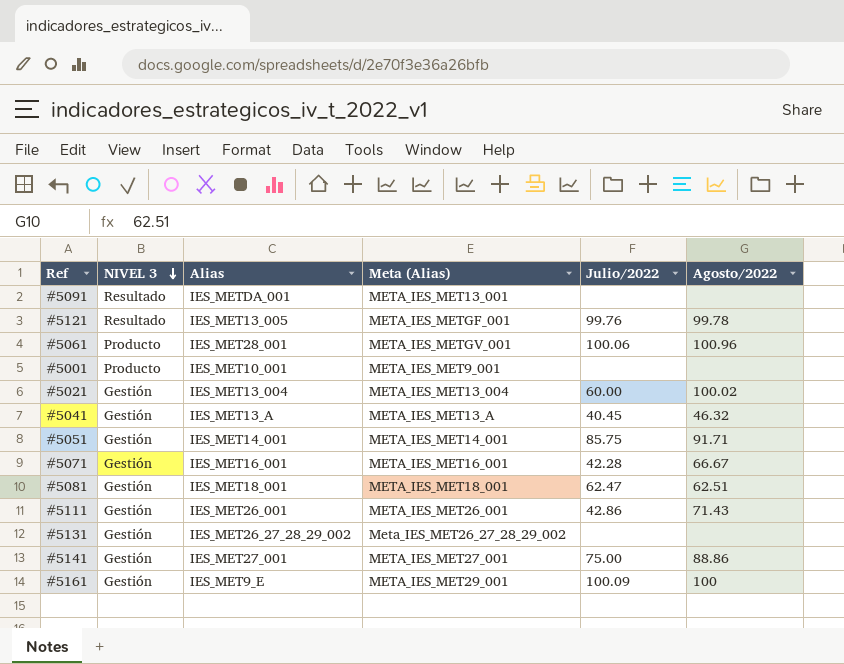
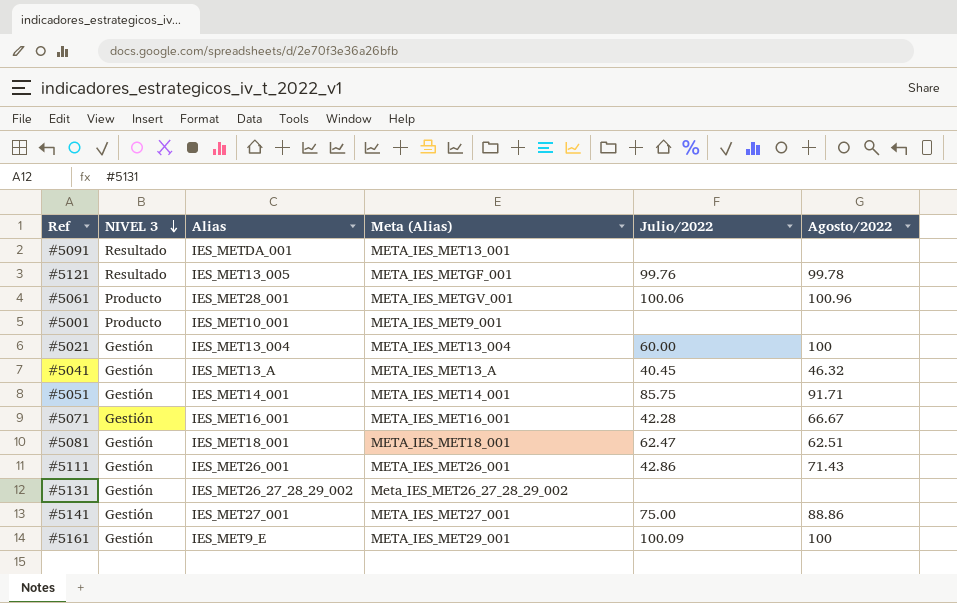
#5021 | Agosto/2022: 100.02 -> 100

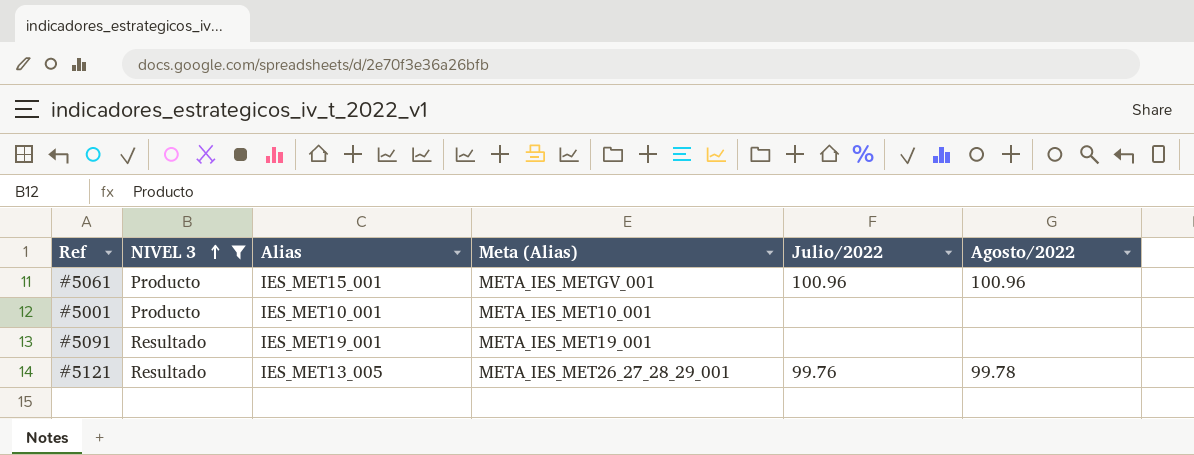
filter: none -> NIVEL 3 != Gestión
row order: NIVEL 3 descending -> NIVEL 3 ascending
#5061 | Alias: IES_MET28_001 -> IES_MET15_001
#5061 | Julio/2022: 100.06 -> 100.96
#5001 | Meta (Alias): META_IES_MET9_001 -> META_IES_MET10_001
#5091 | Alias: IES_METDA_001 -> IES_MET19_001
#5091 | Meta (Alias): META_IES_MET13_001 -> META_IES_MET19_001
#5121 | Meta (Alias): META_IES_METGF_001 -> META_IES_MET26_27_28_29_001

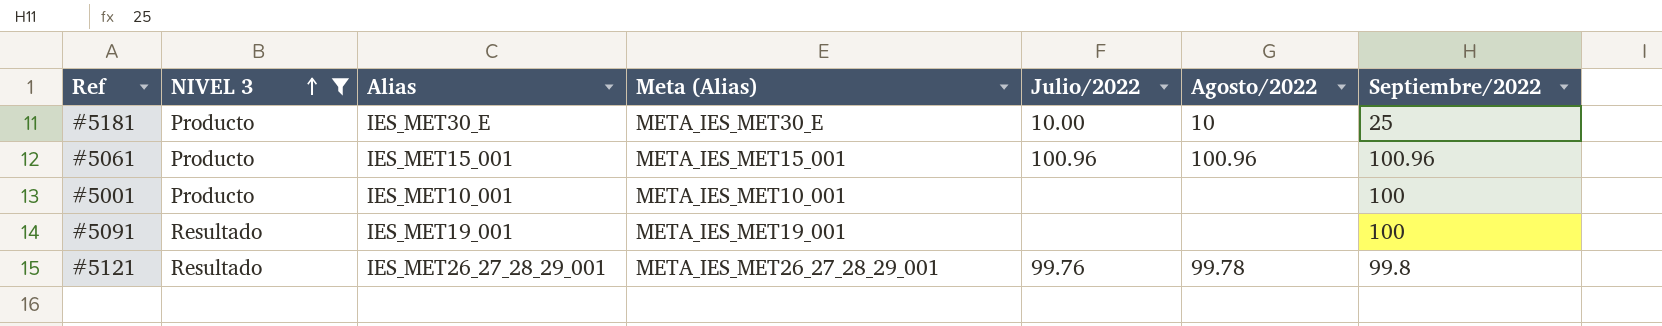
column Septiembre/2022 | position: none -> 7
row #5181: none -> Producto | IES_MET30_E | META_IES_MET30_E | 10.00 | 10 | 25
#5061 | Meta (Alias): META_IES_METGV_001 -> META_IES_MET15_001
#5121 | Alias: IES_MET13_005 -> IES_MET26_27_28_29_001

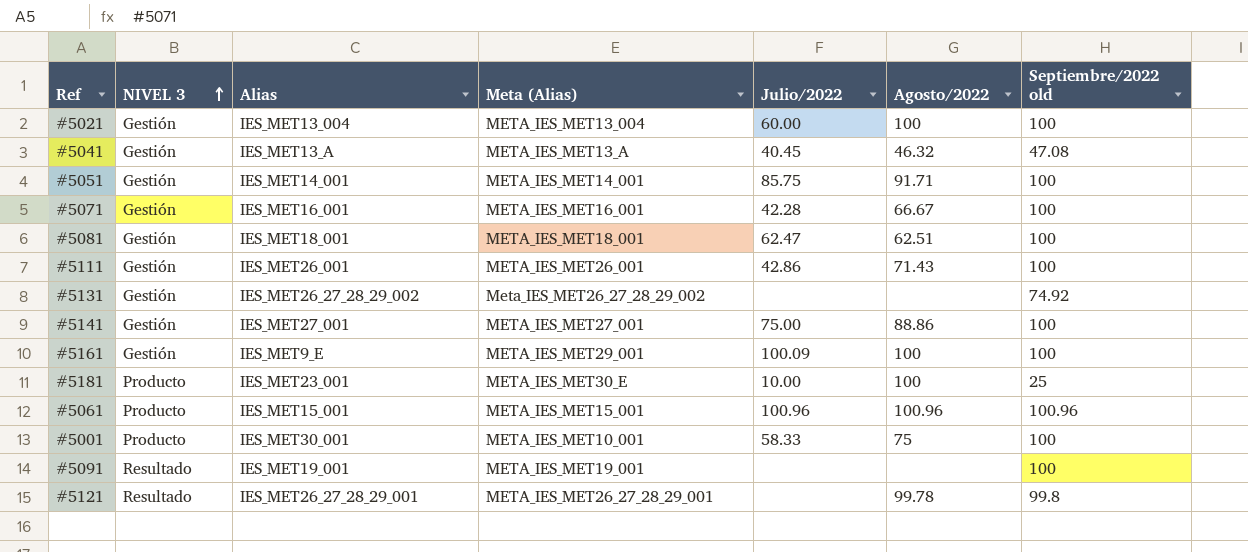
filter: NIVEL 3 != Gestión -> none
column name: Septiembre/2022 -> Septiembre/2022 old
#5181 | Alias: IES_MET30_E -> IES_MET23_001
#5181 | Agosto/2022: 10 -> 100
#5001 | Alias: IES_MET10_001 -> IES_MET30_001
#5001 | Julio/2022: none -> 58.33
#5001 | Agosto/2022: none -> 75
#5121 | Julio/2022: 99.76 -> none

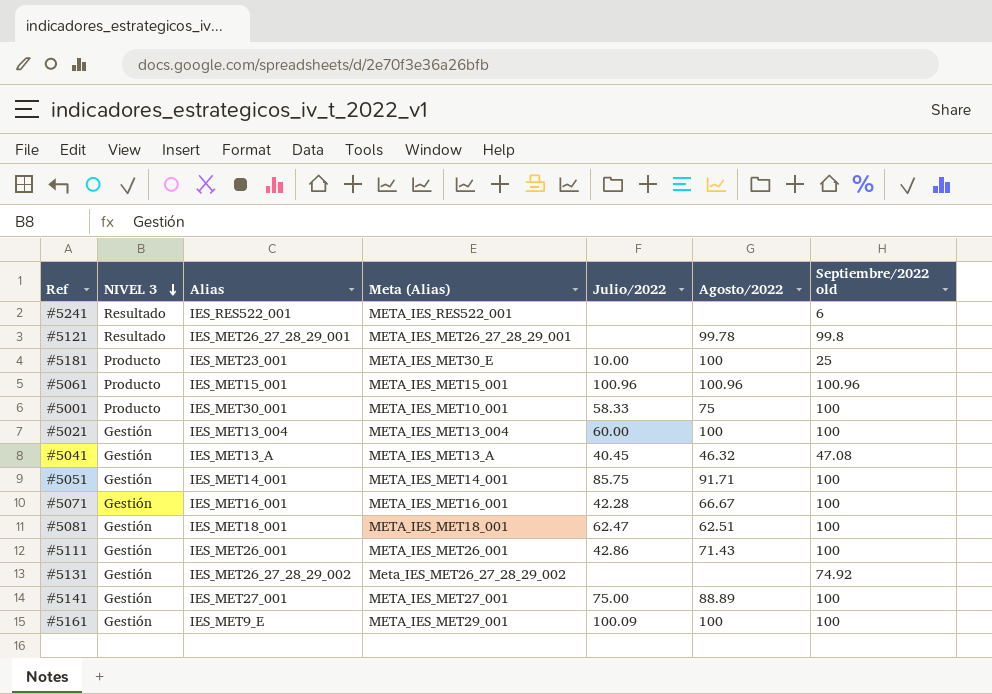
row order: NIVEL 3 ascending -> NIVEL 3 descending
row #5091: Resultado | IES_MET19_001 | META_IES_MET19_001 | none | none | 100 -> none
row #5241: none -> Resultado | IES_RES522_001 | META_IES_RES522_001 | none | none | 6
#5141 | Agosto/2022: 88.86 -> 88.89

